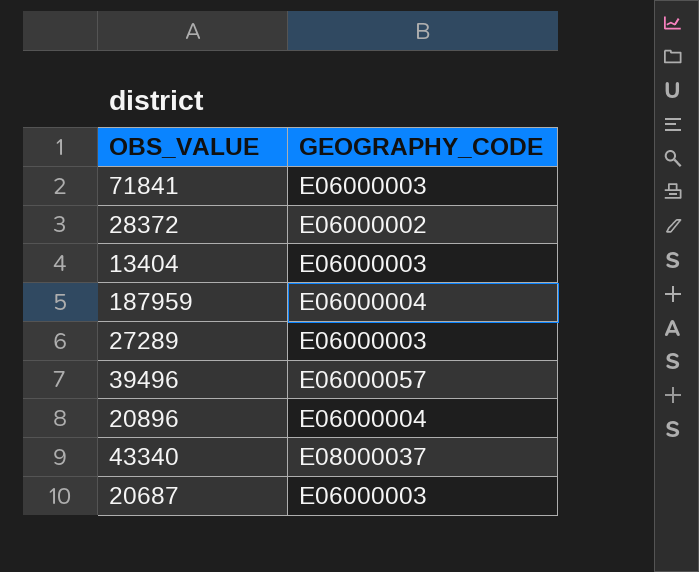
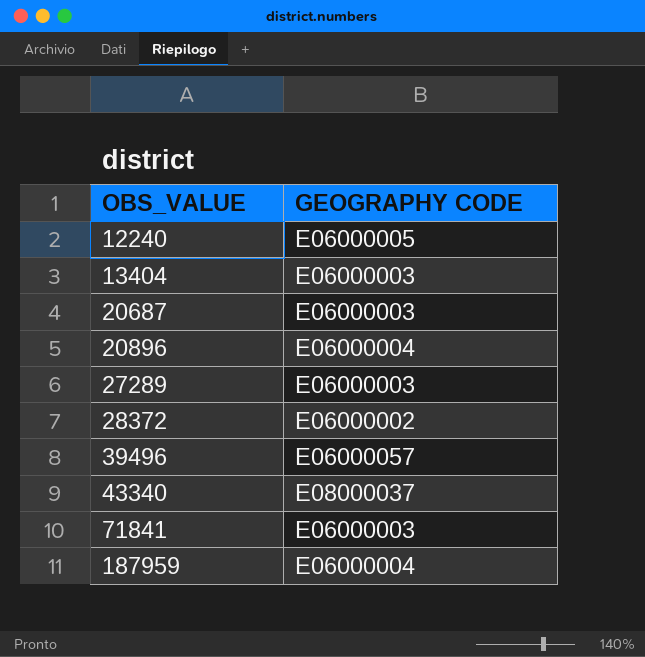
row order: none -> OBS_VALUE ascending
column name: GEOGRAPHY_CODE -> GEOGRAPHY CODE
row 12240: none -> E06000005

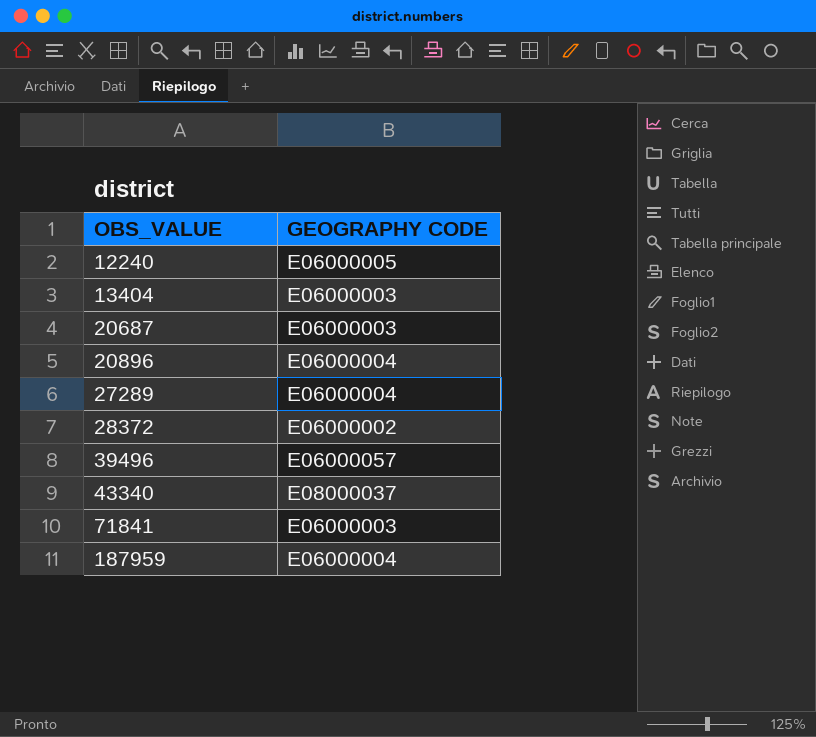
27289 | GEOGRAPHY CODE: E06000003 -> E06000004

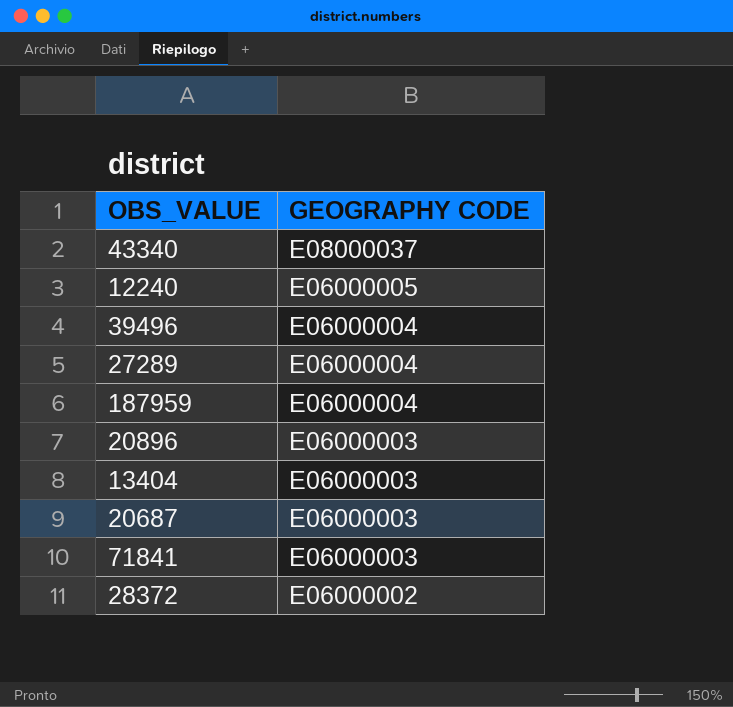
row order: OBS_VALUE ascending -> GEOGRAPHY CODE descending
39496 | GEOGRAPHY CODE: E06000057 -> E06000004
20896 | GEOGRAPHY CODE: E06000004 -> E06000003

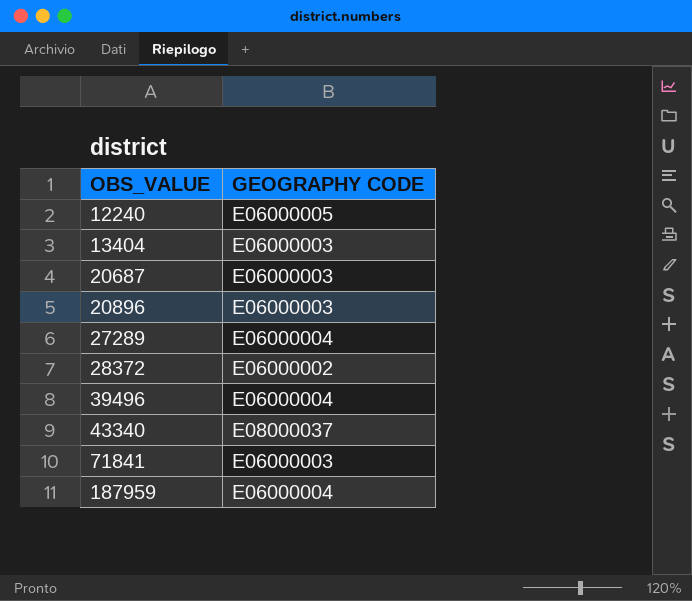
row order: GEOGRAPHY CODE descending -> OBS_VALUE ascending

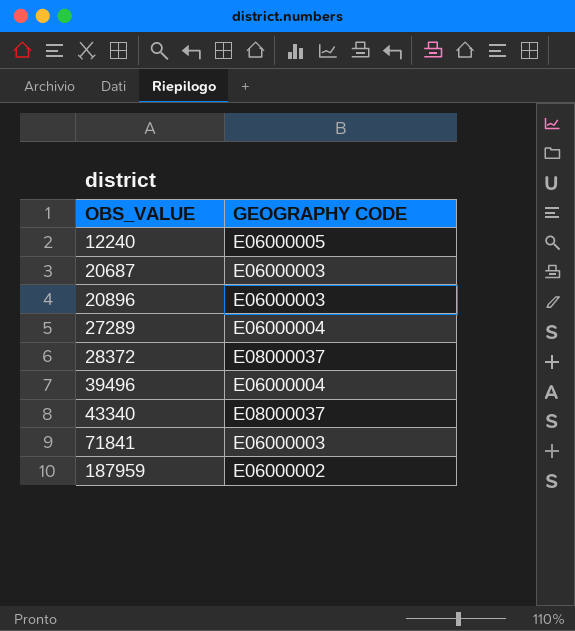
row 13404: E06000003 -> none
28372 | GEOGRAPHY CODE: E06000002 -> E08000037
187959 | GEOGRAPHY CODE: E06000004 -> E06000002

